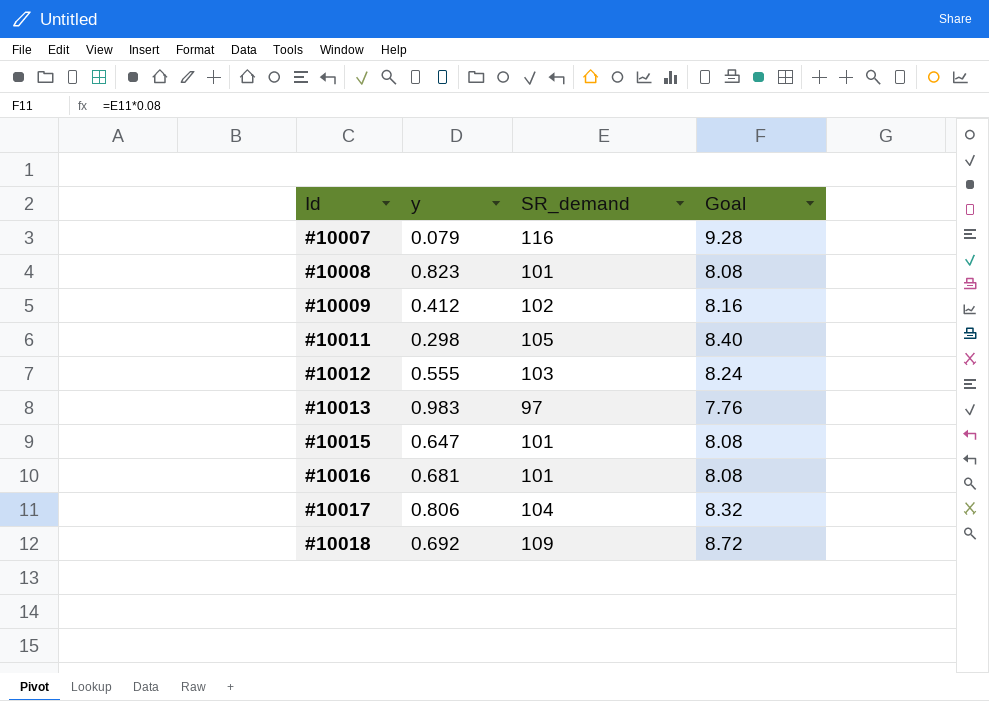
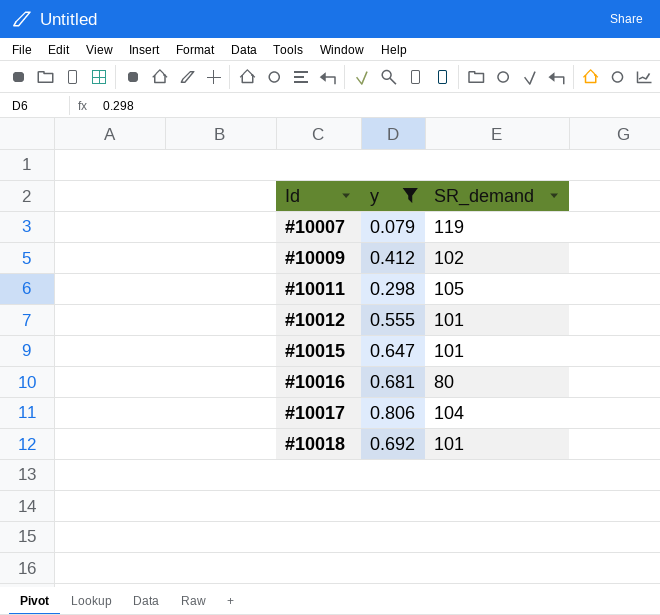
filter: none -> y <= 0.806
column Goal | formula: [SR_demand] * 0.08 -> none
#10007 | SR_demand: 116 -> 119
#10012 | SR_demand: 103 -> 101
#10016 | SR_demand: 101 -> 80
#10018 | SR_demand: 109 -> 101

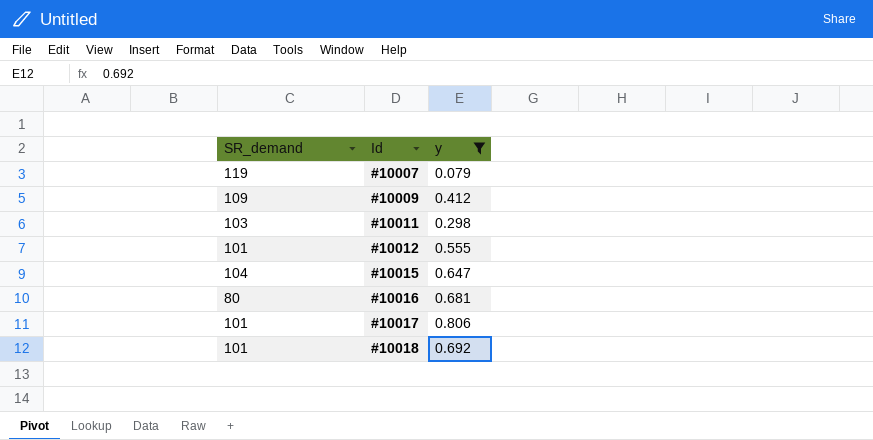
column SR_demand | position: 3 -> 1
#10009 | SR_demand: 102 -> 109
#10011 | SR_demand: 105 -> 103
#10015 | SR_demand: 101 -> 104
#10017 | SR_demand: 104 -> 101

